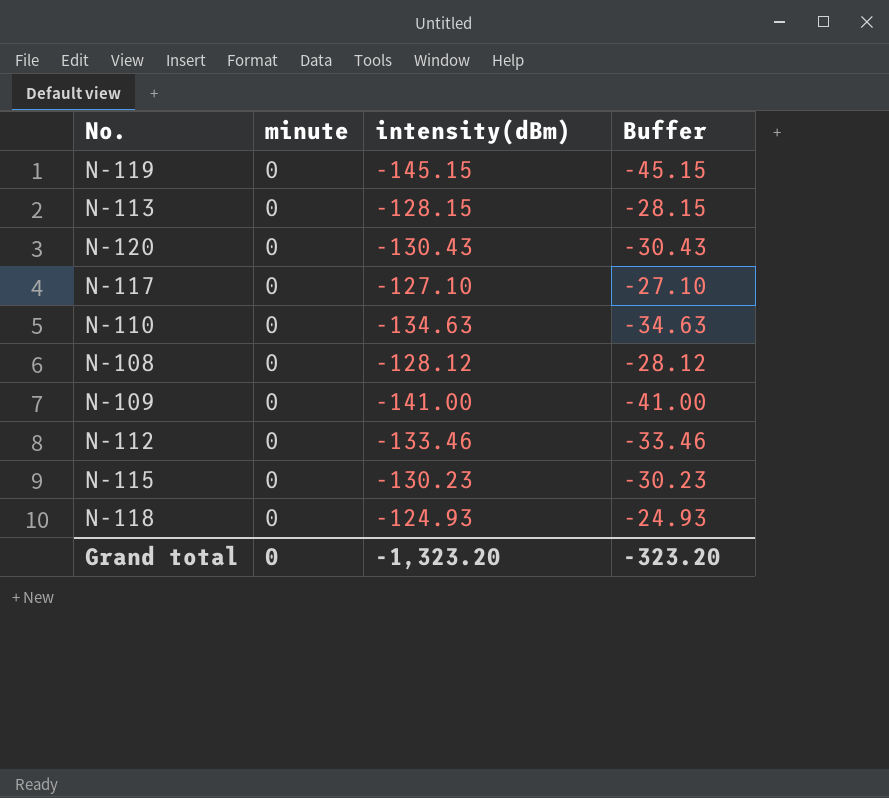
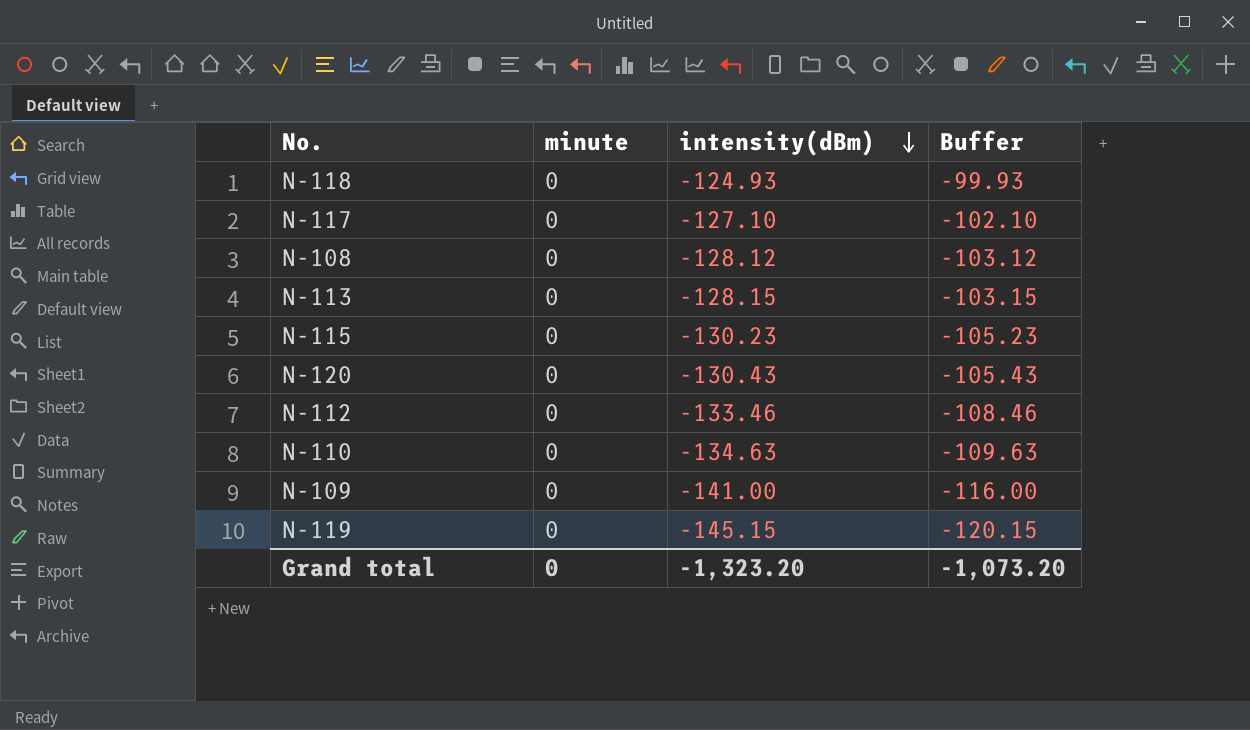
row order: none -> intensity(dBm) descending
column Buffer | formula: [intensity(dBm)] + 100 -> [intensity(dBm)] + 25
Grand total | Buffer: -323.20 -> -1,073.20

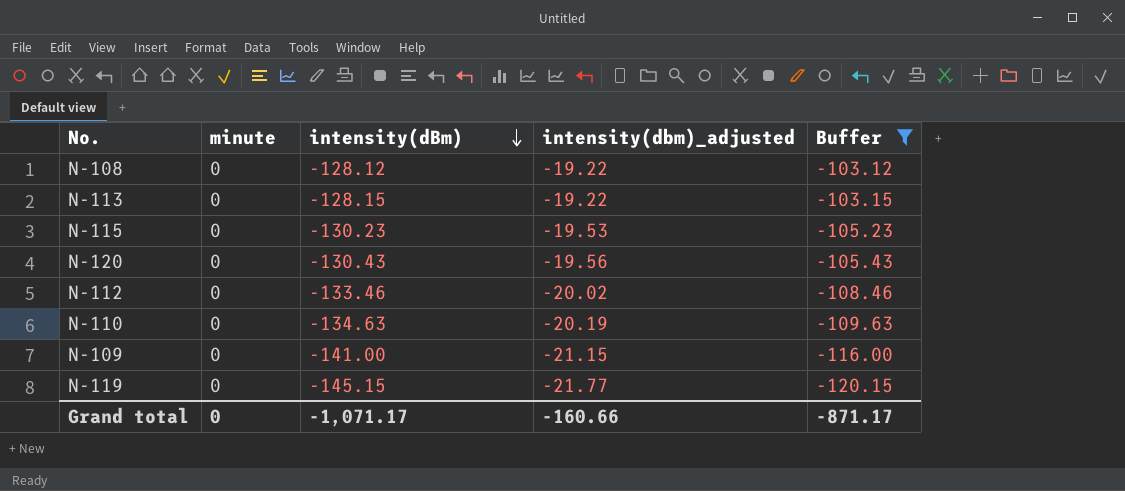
filter: none -> Buffer <= -103.12
column intensity(dbm)_adjusted | formula: none -> [intensity(dBm)] * 0.15
Grand total | intensity(dBm): -1,323.20 -> -1,071.17
Grand total | Buffer: -1,073.20 -> -871.17

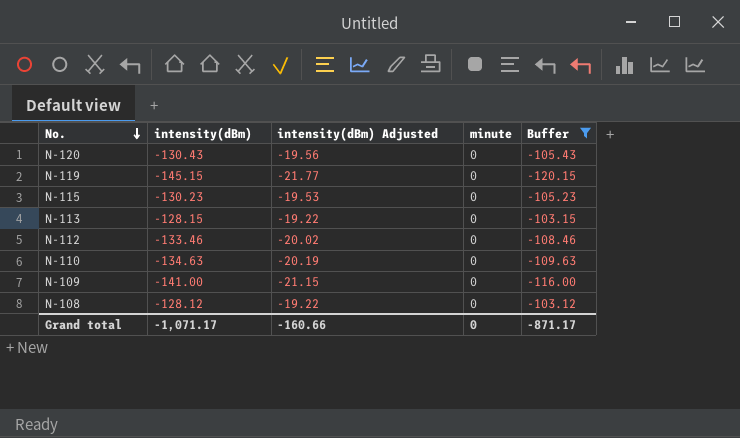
row order: intensity(dBm) descending -> No. descending
column name: intensity(dbm)_adjusted -> intensity(dBm) Adjusted
column minute | position: 2 -> 4

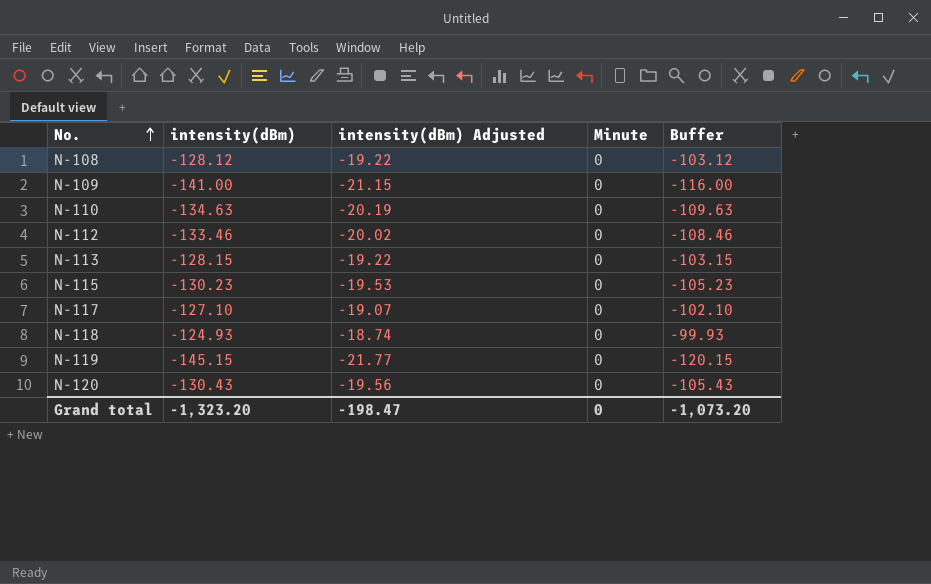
filter: Buffer <= -103.12 -> none
row order: No. descending -> No. ascending
column name: minute -> Minute
Grand total | intensity(dBm): -1,071.17 -> -1,323.20
Grand total | intensity(dBm) Adjusted: -160.66 -> -198.47
Grand total | Buffer: -871.17 -> -1,073.20

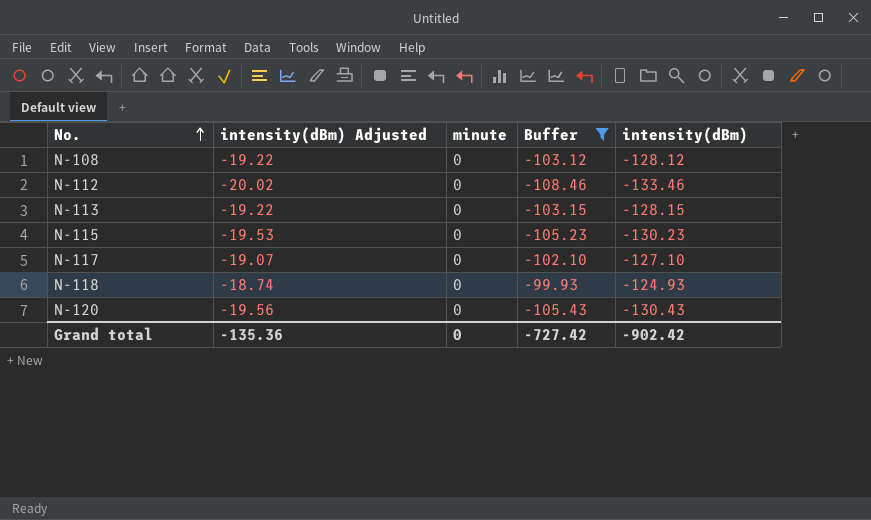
filter: none -> Buffer >= -108.46
column name: Minute -> minute
column intensity(dBm) | position: 2 -> 5
Grand total | intensity(dBm) Adjusted: -198.47 -> -135.36
Grand total | Buffer: -1,073.20 -> -727.42
Grand total | intensity(dBm): -1,323.20 -> -902.42

